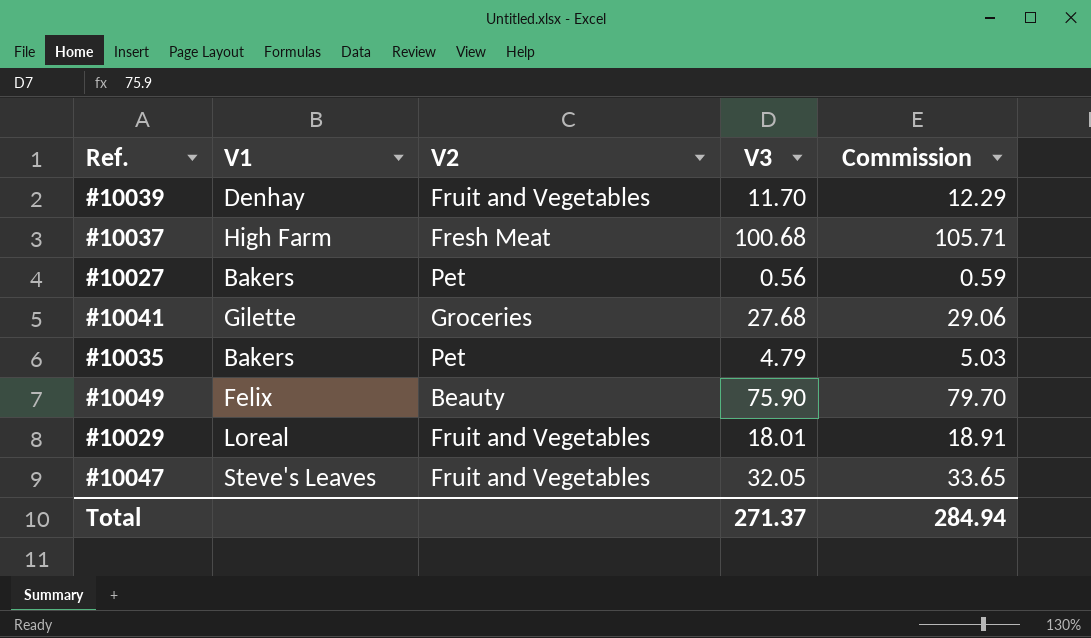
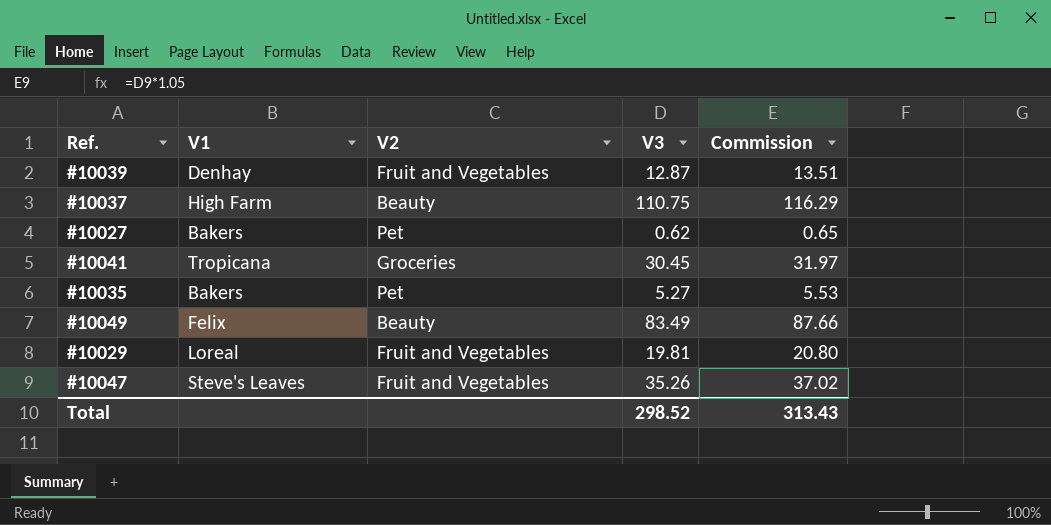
#10039 | V3: 11.70 -> 12.87
#10039 | Commission: 12.29 -> 13.51
#10037 | V2: Fresh Meat -> Beauty
#10037 | V3: 100.68 -> 110.75
#10037 | Commission: 105.71 -> 116.29
#10027 | V3: 0.56 -> 0.62
#10027 | Commission: 0.59 -> 0.65
#10041 | V1: Gilette -> Tropicana
#10041 | V3: 27.68 -> 30.45
#10041 | Commission: 29.06 -> 31.97
#10035 | V3: 4.79 -> 5.27
#10035 | Commission: 5.03 -> 5.53
#10049 | V3: 75.90 -> 83.49
#10049 | Commission: 79.70 -> 87.66
#10029 | V3: 18.01 -> 19.81
#10029 | Commission: 18.91 -> 20.80
#10047 | V3: 32.05 -> 35.26
#10047 | Commission: 33.65 -> 37.02
Total | V3: 271.37 -> 298.52
Total | Commission: 284.94 -> 313.43

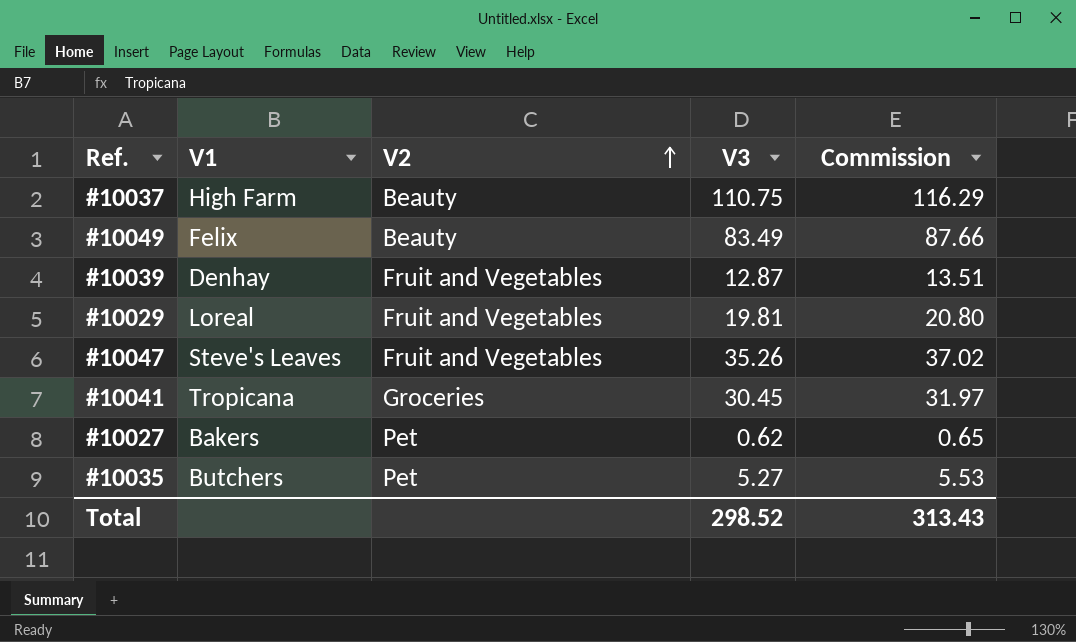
row order: none -> V2 ascending
#10035 | V1: Bakers -> Butchers

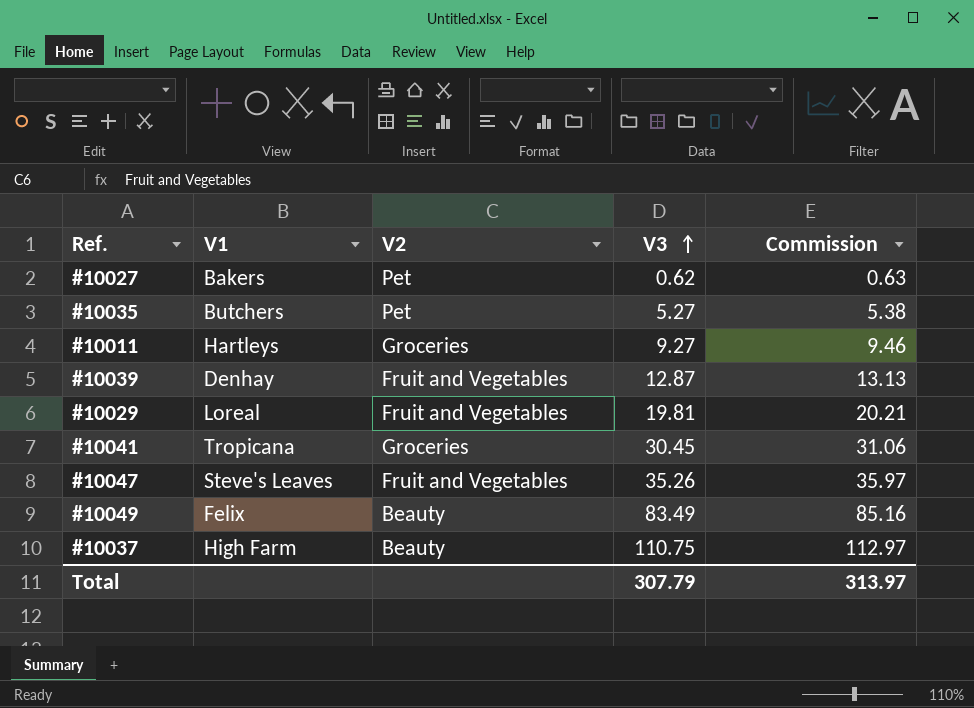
row order: V2 ascending -> V3 ascending
column Commission | formula: [V3] * 1.05 -> [V3] * 1.02
row #10011: none -> Hartleys | Groceries | 9.27 | 9.46
Total | V3: 298.52 -> 307.79
Total | Commission: 313.43 -> 313.97

